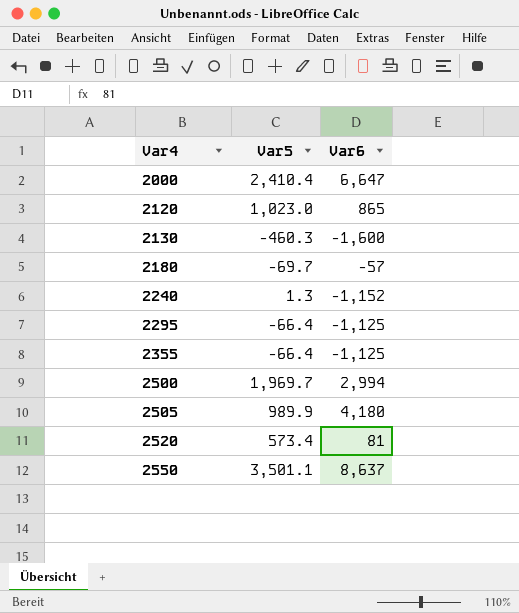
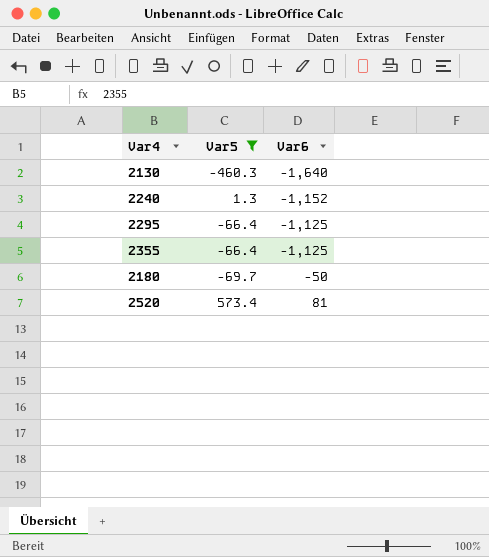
filter: none -> Var5 <= 573.4
row order: Var4 ascending -> Var6 ascending
2130 | Var6: -1,600 -> -1,640
2180 | Var6: -57 -> -50

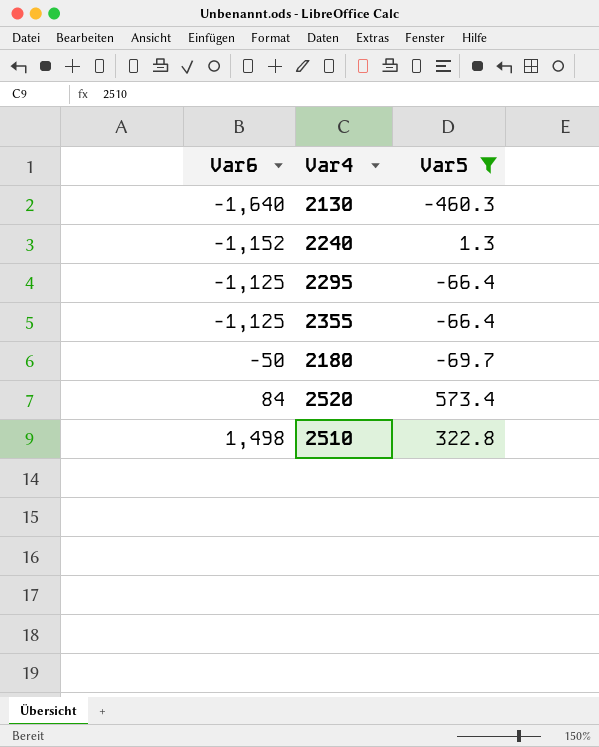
column Var6 | position: 3 -> 1
2520 | Var6: 81 -> 84
row 2510: none -> 1,498 | 322.8

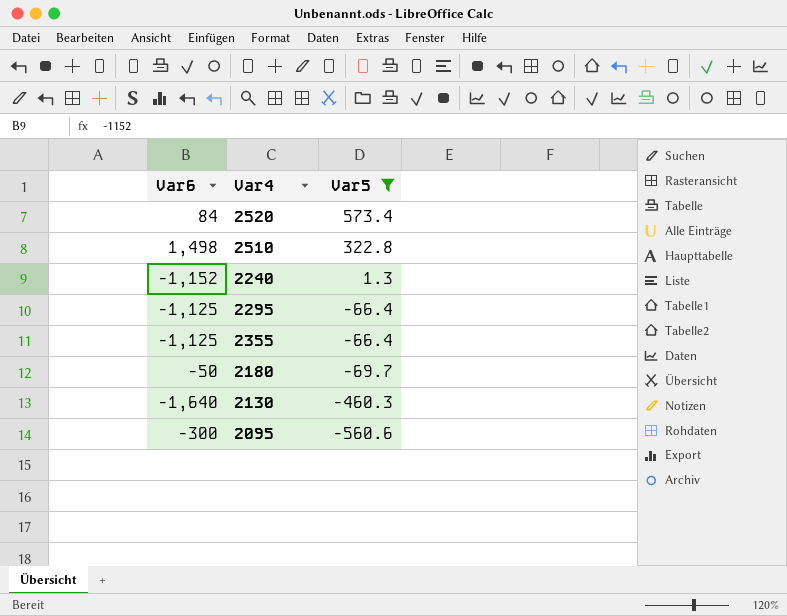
row order: Var6 ascending -> Var5 descending
row 2095: none -> -300 | -560.6

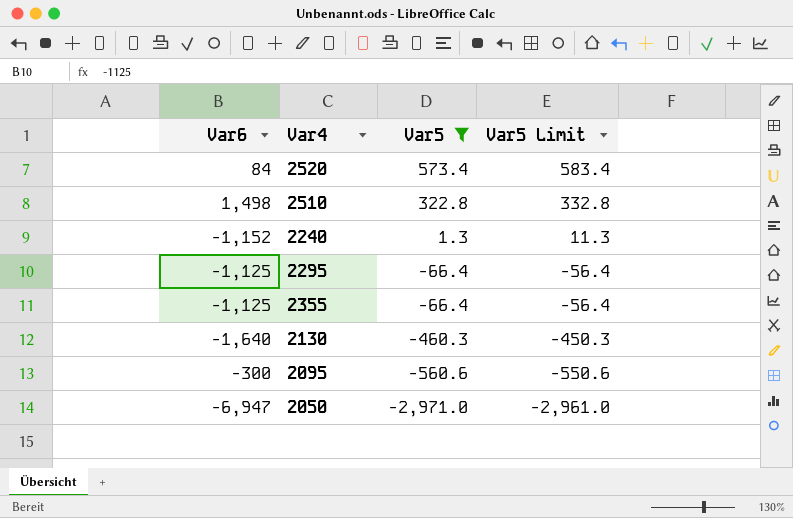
column Var5 Limit | formula: none -> [Var5] + 10
row 2180: -50 | -69.7 -> none
row 2050: none -> -6,947 | -2,971.0 | -2,961.0

